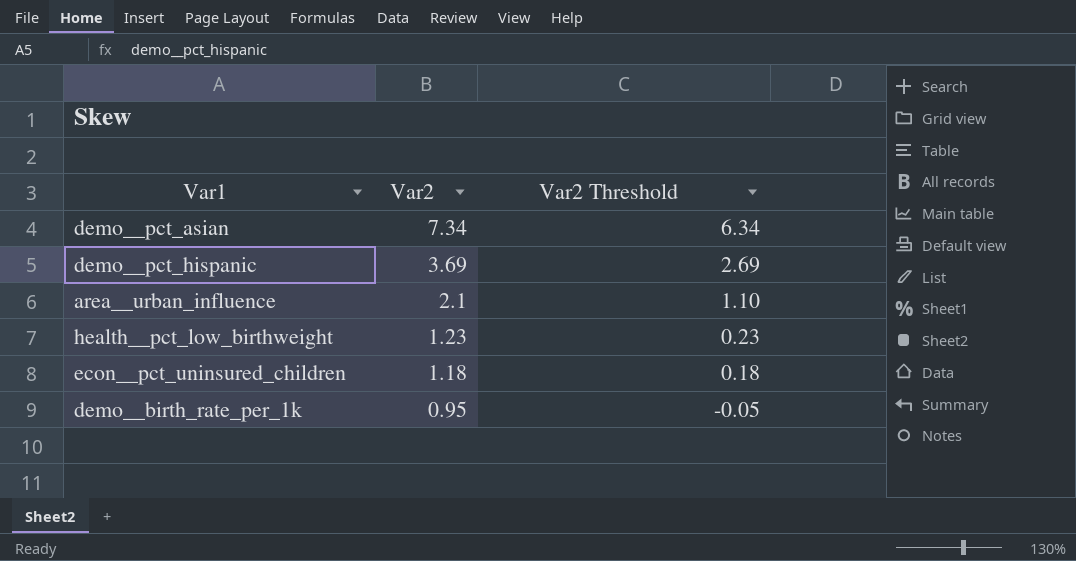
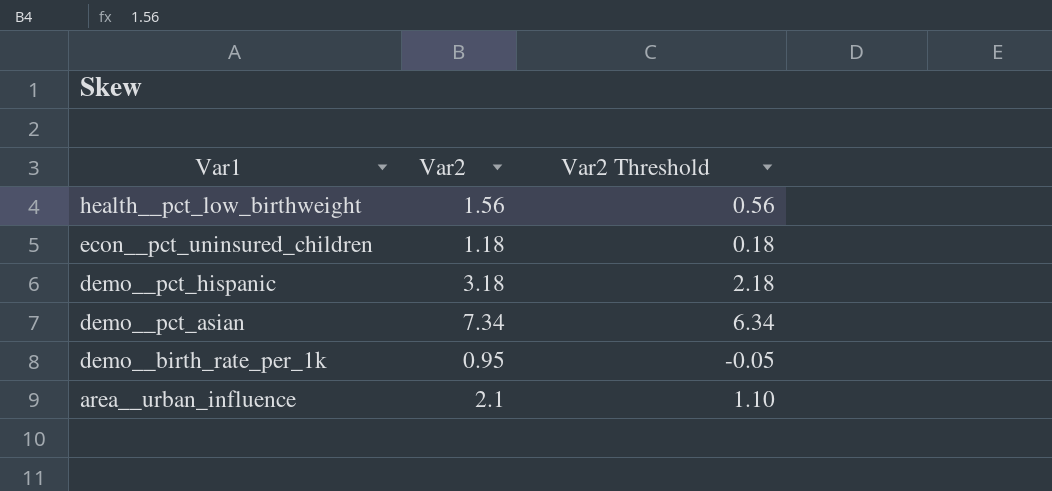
row order: Var2 descending -> Var1 descending
health__pct_low_birthweight | Var2: 1.23 -> 1.56
health__pct_low_birthweight | Var2 Threshold: 0.23 -> 0.56
demo__pct_hispanic | Var2: 3.69 -> 3.18
demo__pct_hispanic | Var2 Threshold: 2.69 -> 2.18

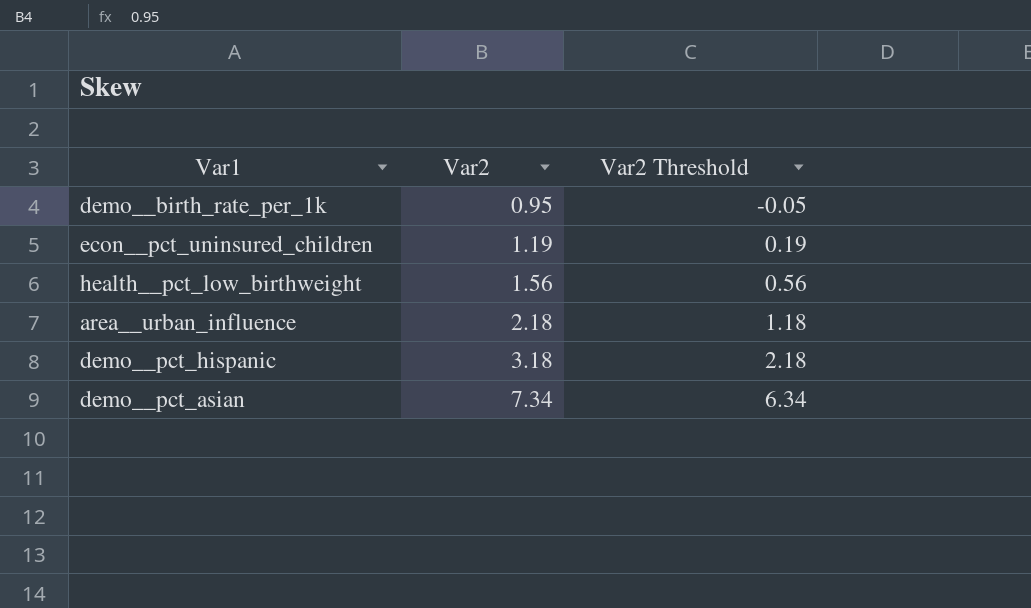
row order: Var1 descending -> Var2 ascending
econ__pct_uninsured_children | Var2: 1.18 -> 1.19
econ__pct_uninsured_children | Var2 Threshold: 0.18 -> 0.19
area__urban_influence | Var2: 2.1 -> 2.18
area__urban_influence | Var2 Threshold: 1.10 -> 1.18

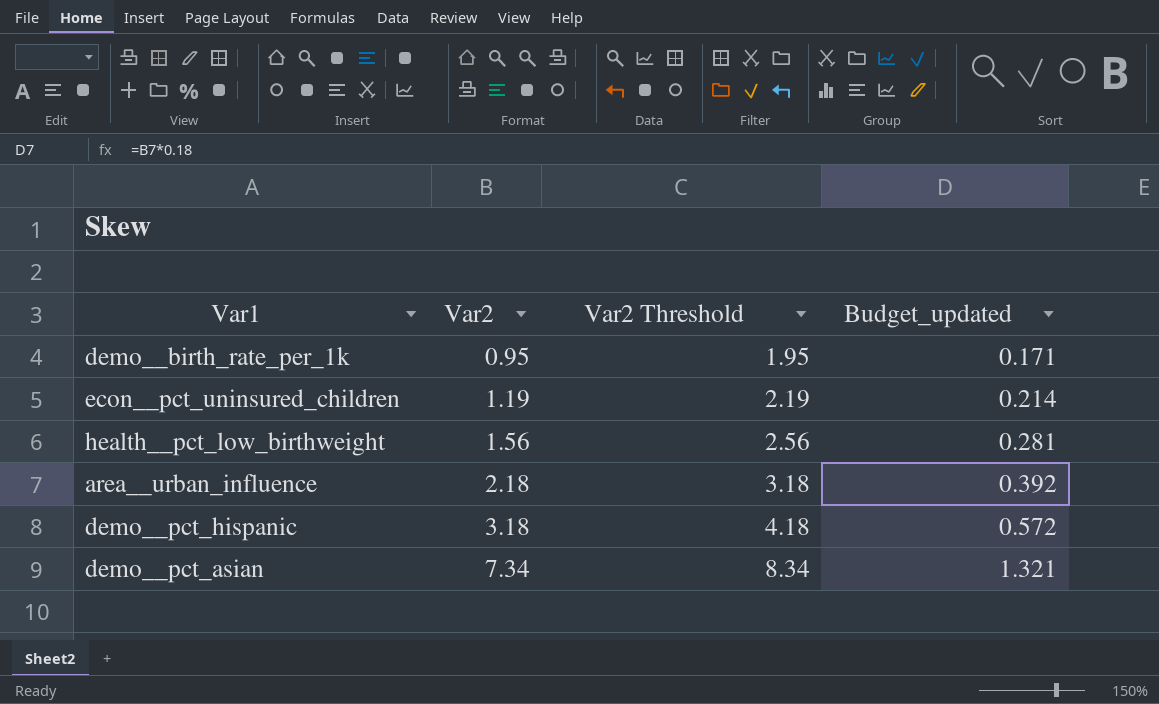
column Var2 Threshold | formula: [Var2] - 1 -> [Var2] + 1
column Budget_updated | formula: none -> [Var2] * 0.18

